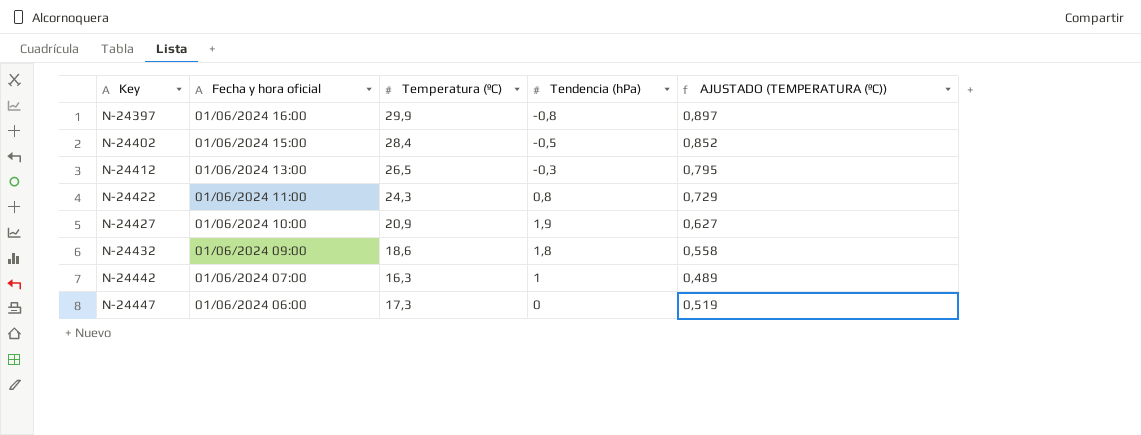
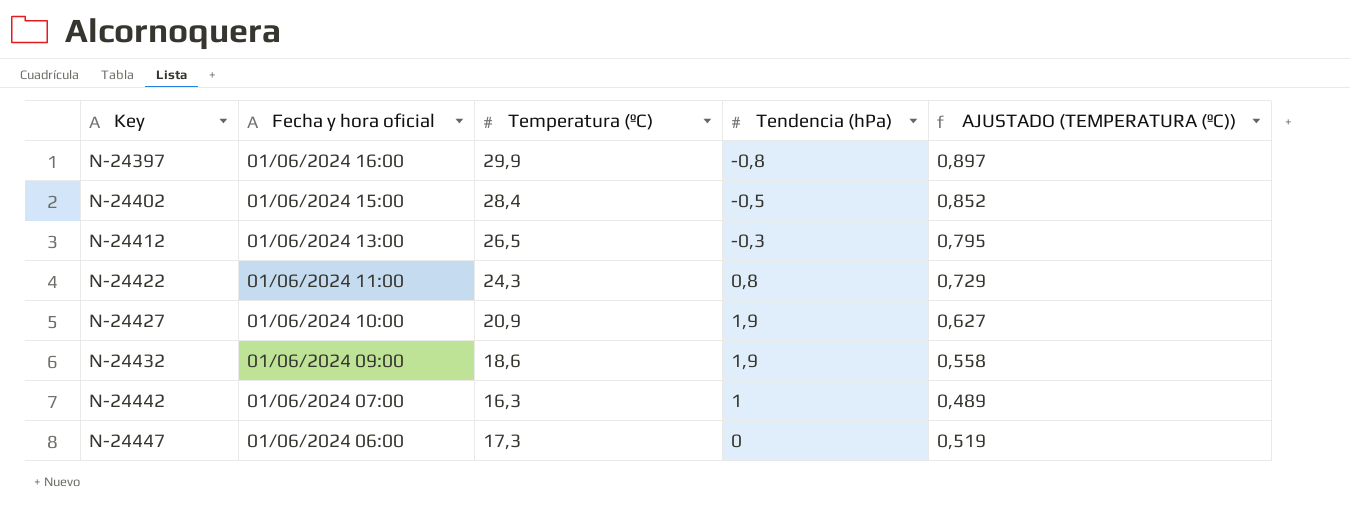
N-24432 | Tendencia (hPa): 1,8 -> 1,9

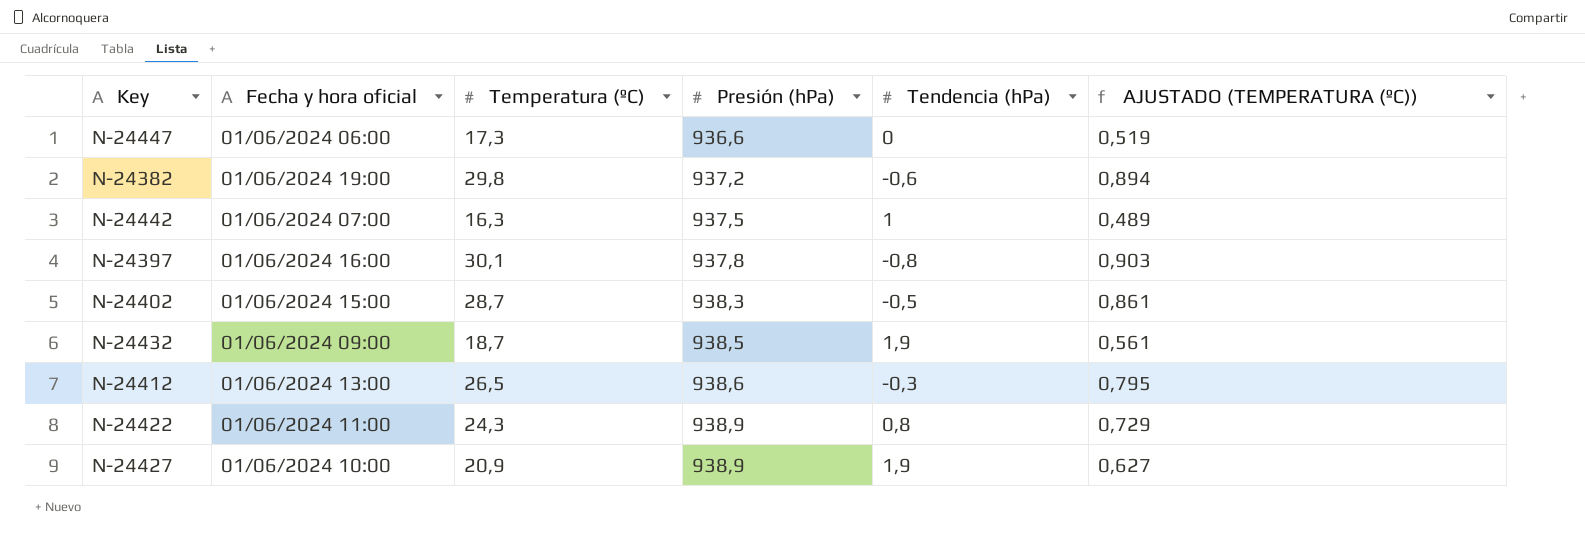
row order: Key ascending -> Presión (hPa) ascending
column Presión (hPa) | position: none -> 4
row N-24382: none -> 01/06/2024 19:00 | 29,8 | 937,2 | -0,6 | 0,894
N-24397 | Temperatura (ºC): 29,9 -> 30,1
N-24397 | AJUSTADO (TEMPERATURA (ºC)): 0,897 -> 0,903
N-24402 | Temperatura (ºC): 28,4 -> 28,7
N-24402 | AJUSTADO (TEMPERATURA (ºC)): 0,852 -> 0,861
N-24432 | Temperatura (ºC): 18,6 -> 18,7
N-24432 | AJUSTADO (TEMPERATURA (ºC)): 0,558 -> 0,561

